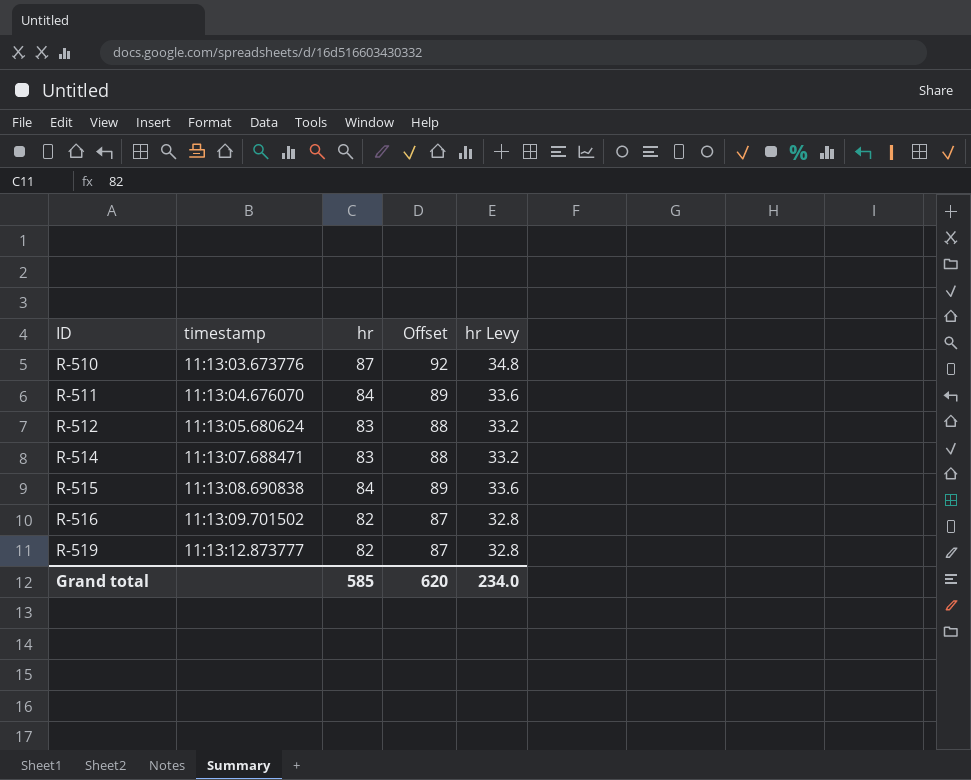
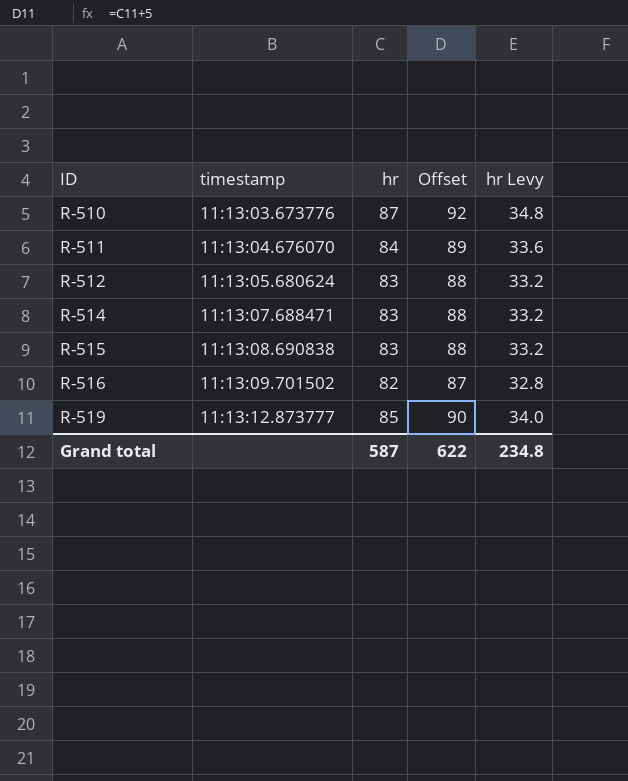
R-515 | hr: 84 -> 83
R-515 | Offset: 89 -> 88
R-515 | hr Levy: 33.6 -> 33.2
R-519 | hr: 82 -> 85
R-519 | Offset: 87 -> 90
R-519 | hr Levy: 32.8 -> 34.0
Grand total | hr: 585 -> 587
Grand total | Offset: 620 -> 622
Grand total | hr Levy: 234.0 -> 234.8

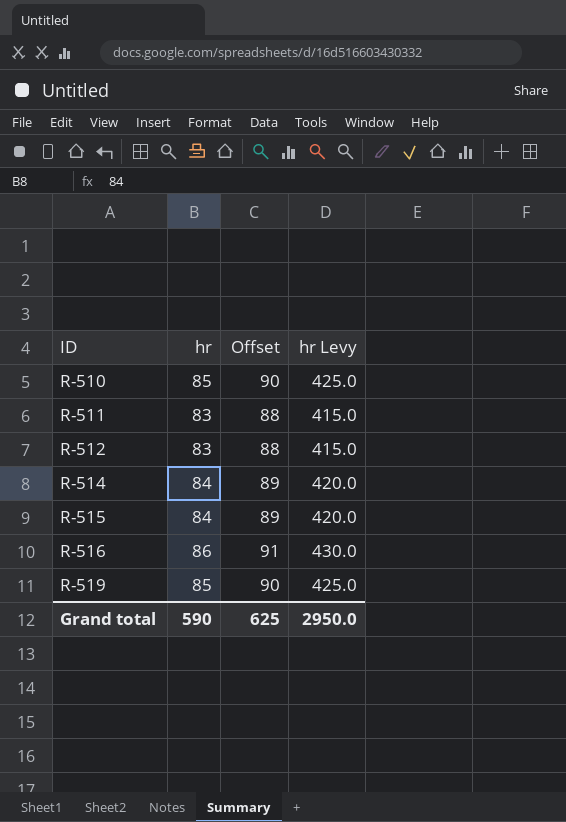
column timestamp | position: 2 -> none
column hr Levy | formula: [hr] * 0.4 -> [hr] * 5
R-510 | hr: 87 -> 85
R-510 | Offset: 92 -> 90
R-511 | hr: 84 -> 83
R-511 | Offset: 89 -> 88
R-514 | hr: 83 -> 84
R-514 | Offset: 88 -> 89
R-515 | hr: 83 -> 84
R-515 | Offset: 88 -> 89
R-516 | hr: 82 -> 86
R-516 | Offset: 87 -> 91
Grand total | hr: 587 -> 590
Grand total | Offset: 622 -> 625
Grand total | hr Levy: 234.8 -> 2950.0

